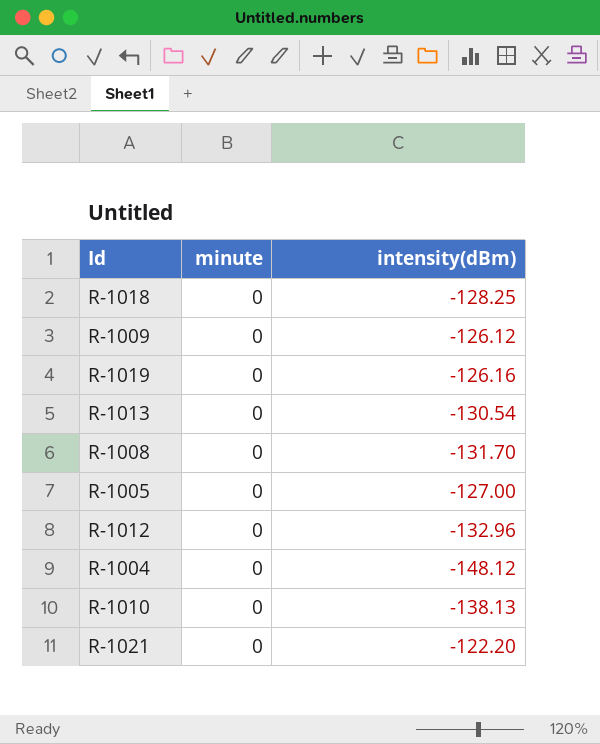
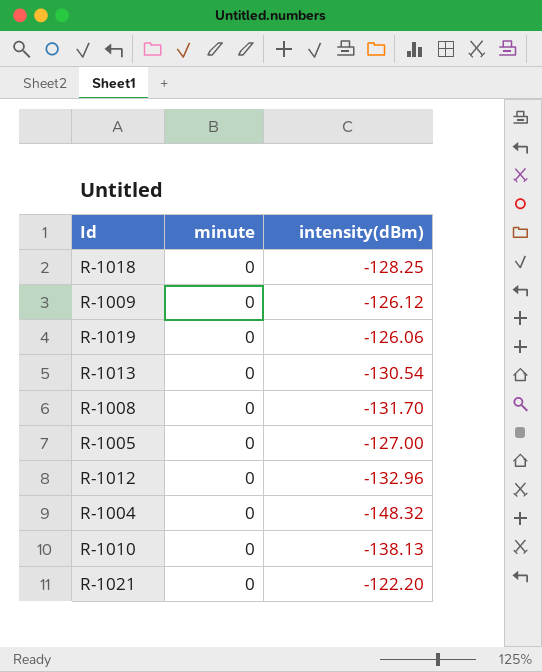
R-1019 | intensity(dBm): -126.16 -> -126.06
R-1004 | intensity(dBm): -148.12 -> -148.32

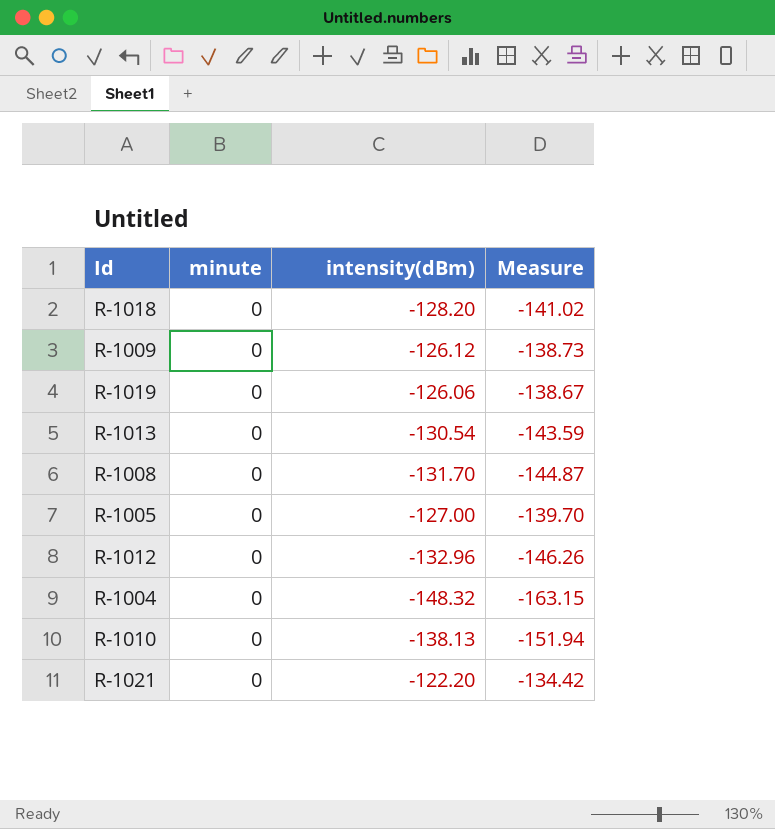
column Measure | formula: none -> [intensity(dBm)] * 1.1
R-1018 | intensity(dBm): -128.25 -> -128.20

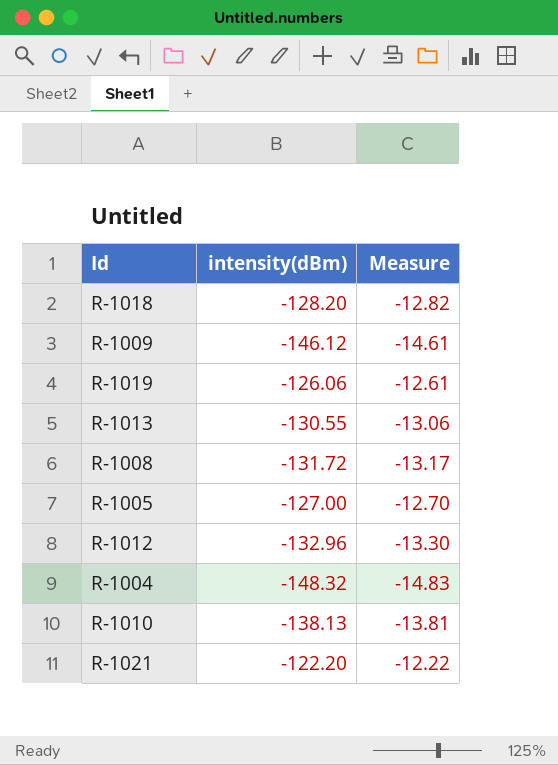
column minute | position: 2 -> none
column Measure | formula: [intensity(dBm)] * 1.1 -> [intensity(dBm)] * 0.1
R-1009 | intensity(dBm): -126.12 -> -146.12
R-1013 | intensity(dBm): -130.54 -> -130.55
R-1008 | intensity(dBm): -131.70 -> -131.72

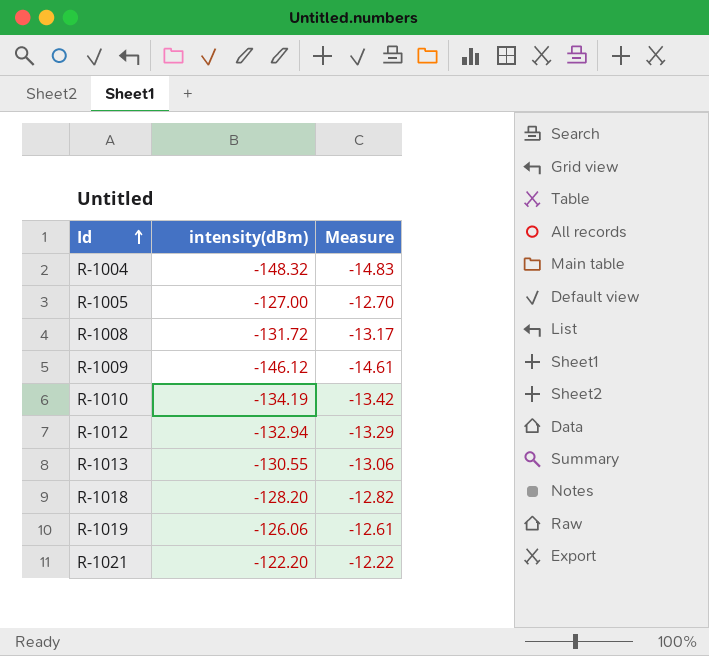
row order: none -> Id ascending
R-1010 | intensity(dBm): -138.13 -> -134.19
R-1010 | Measure: -13.81 -> -13.42
R-1012 | intensity(dBm): -132.96 -> -132.94
R-1012 | Measure: -13.30 -> -13.29

